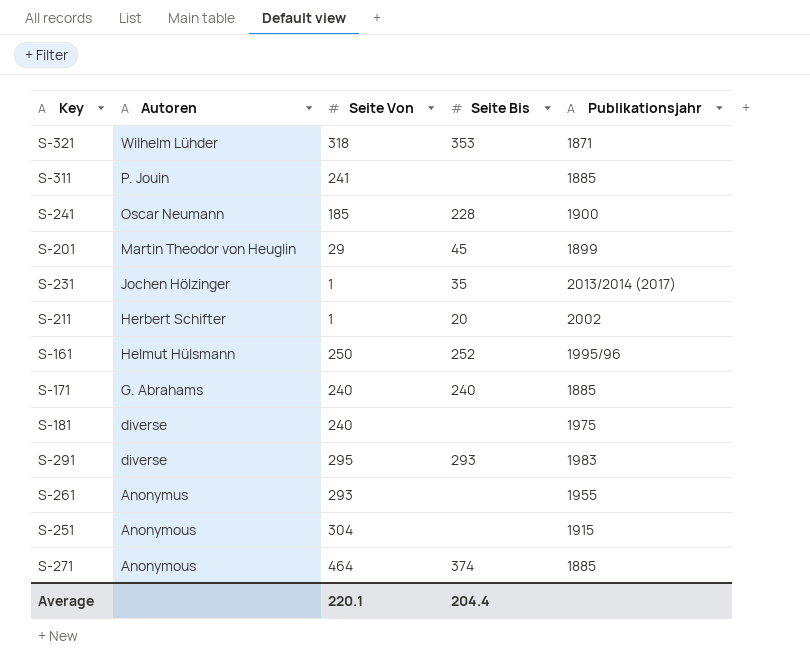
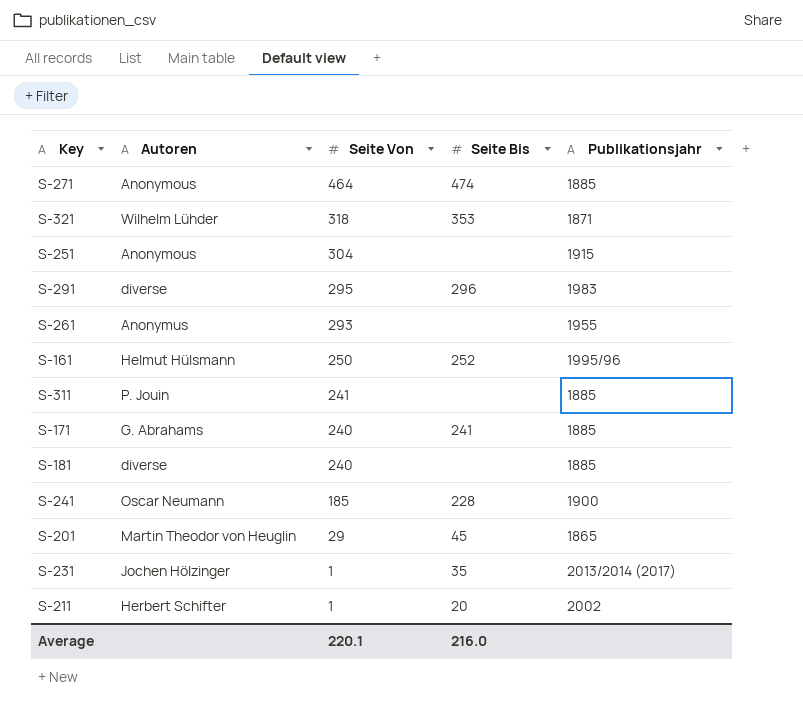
row order: Autoren descending -> Seite Von descending
S-271 | Seite Bis: 374 -> 474
S-291 | Seite Bis: 293 -> 296
S-171 | Seite Bis: 240 -> 241
S-181 | Publikationsjahr: 1975 -> 1885
S-201 | Publikationsjahr: 1899 -> 1865
Average | Seite Bis: 204.4 -> 216.0

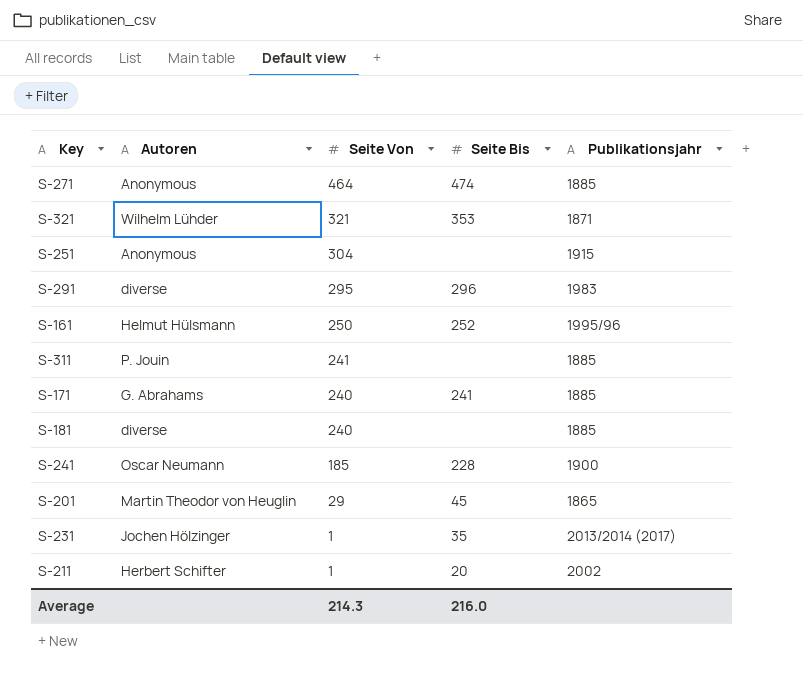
row S-261: Anonymus | 293 | none | 1955 -> none
S-321 | Seite Von: 318 -> 321
Average | Seite Von: 220.1 -> 214.3

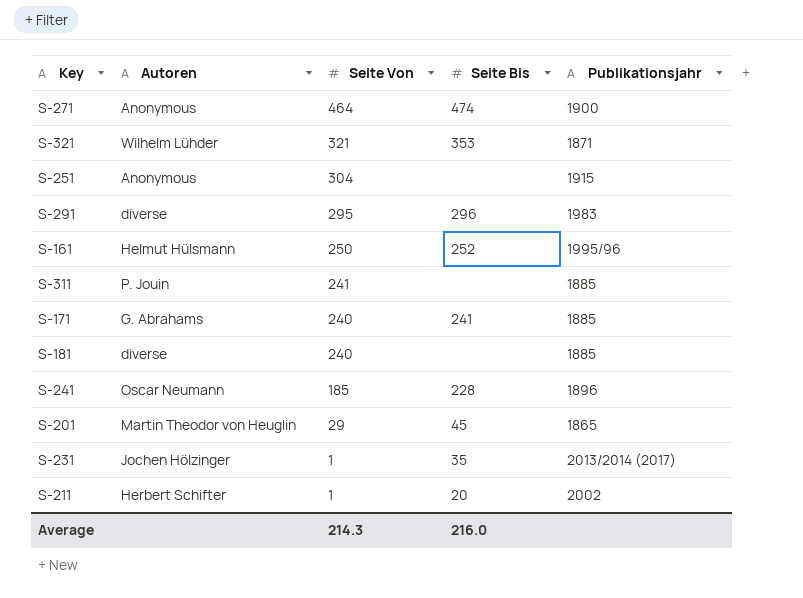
S-271 | Publikationsjahr: 1885 -> 1900
S-241 | Publikationsjahr: 1900 -> 1896

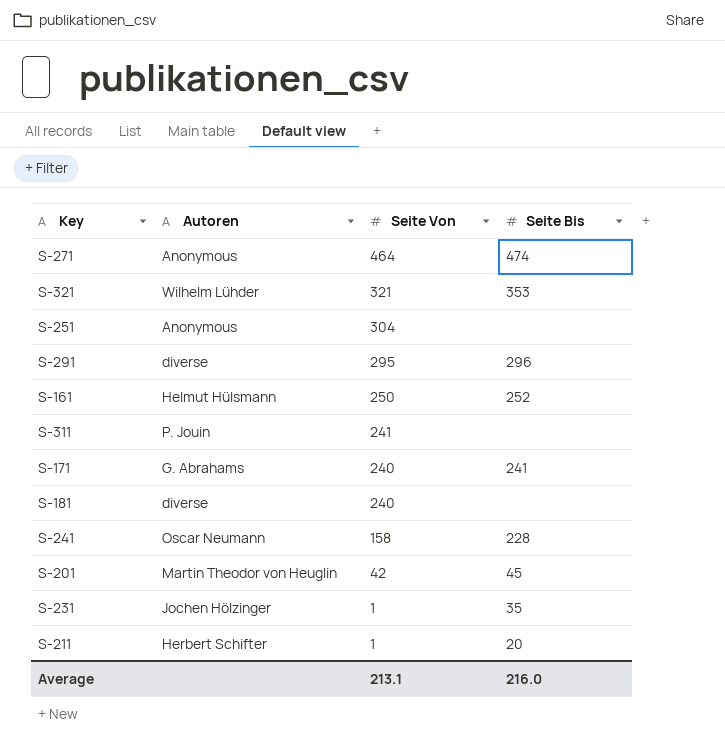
column Publikationsjahr | position: 5 -> none
S-241 | Seite Von: 185 -> 158
S-201 | Seite Von: 29 -> 42
Average | Seite Von: 214.3 -> 213.1

